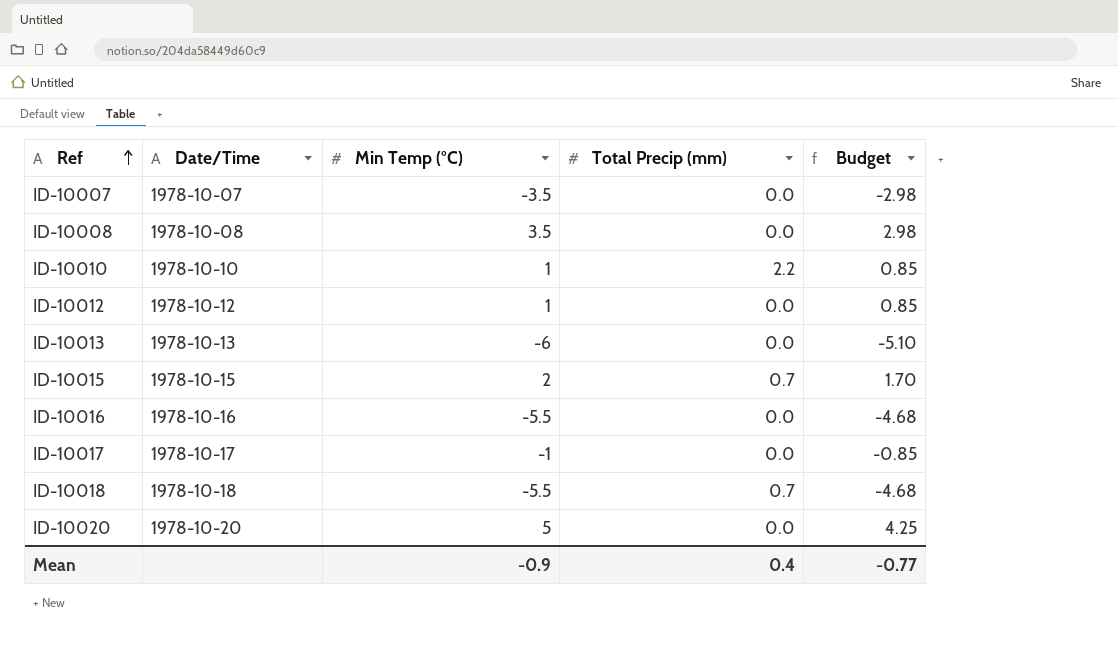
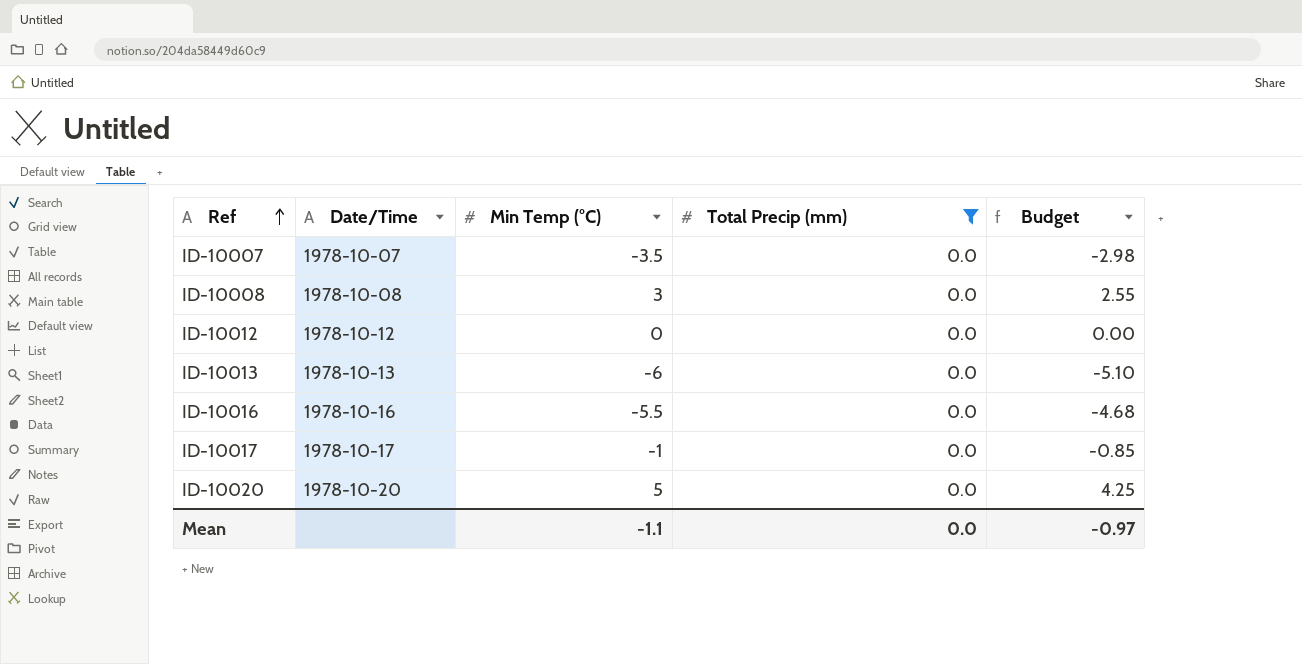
filter: none -> Total Precip (mm) = 0.0
ID-10008 | Min Temp (°C): 3.5 -> 3
ID-10008 | Budget: 2.98 -> 2.55
ID-10012 | Min Temp (°C): 1 -> 0
ID-10012 | Budget: 0.85 -> 0.00
Mean | Min Temp (°C): -0.9 -> -1.1
Mean | Total Precip (mm): 0.4 -> 0.0
Mean | Budget: -0.77 -> -0.97

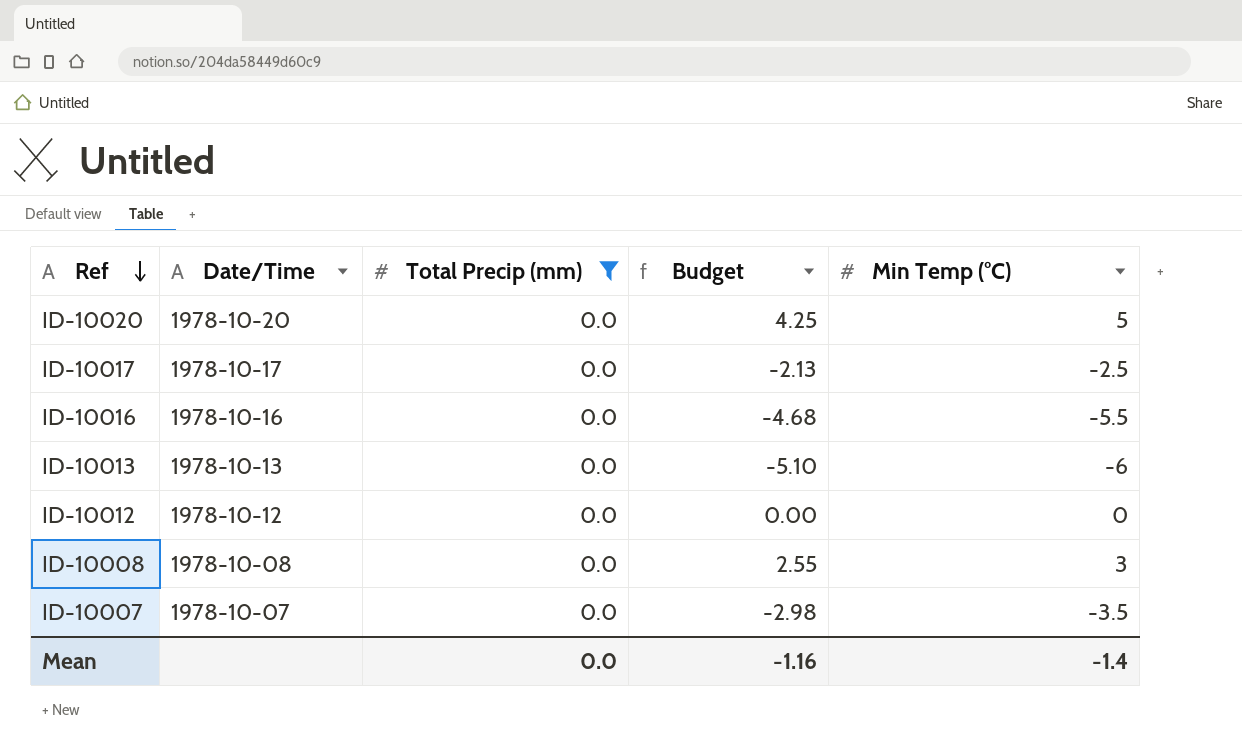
row order: Ref ascending -> Ref descending
column Min Temp (°C) | position: 3 -> 5
ID-10017 | Budget: -0.85 -> -2.13
ID-10017 | Min Temp (°C): -1 -> -2.5
Mean | Budget: -0.97 -> -1.16
Mean | Min Temp (°C): -1.1 -> -1.4

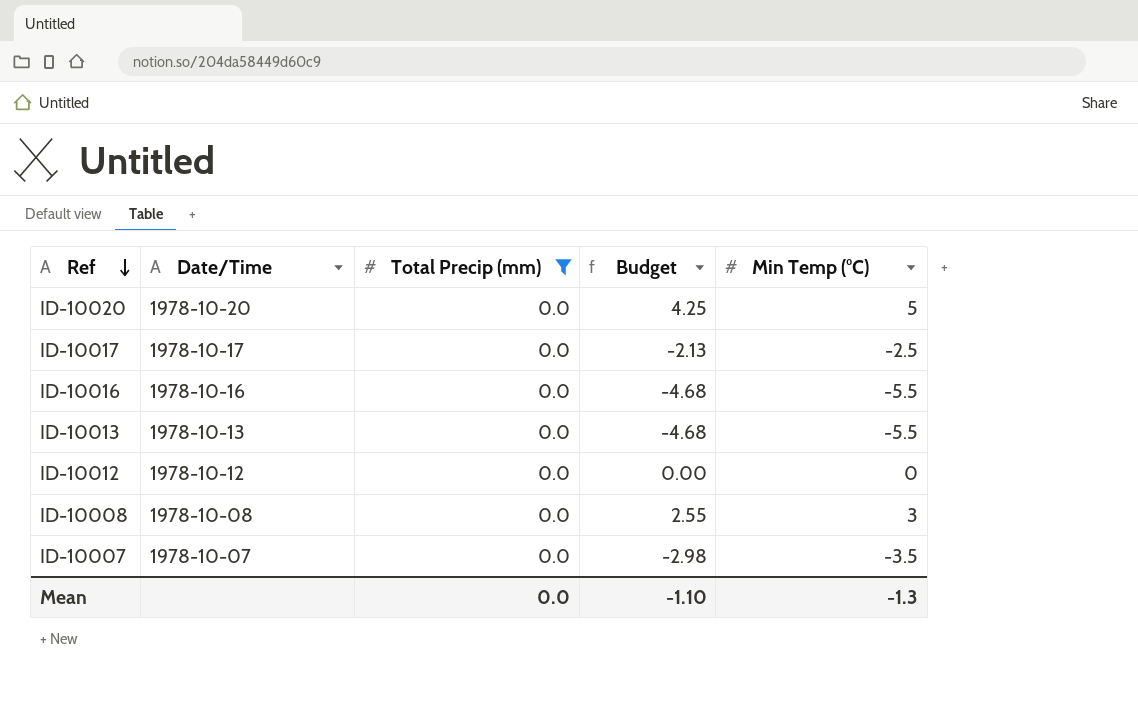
ID-10013 | Budget: -5.10 -> -4.68
ID-10013 | Min Temp (°C): -6 -> -5.5
Mean | Budget: -1.16 -> -1.10
Mean | Min Temp (°C): -1.4 -> -1.3

